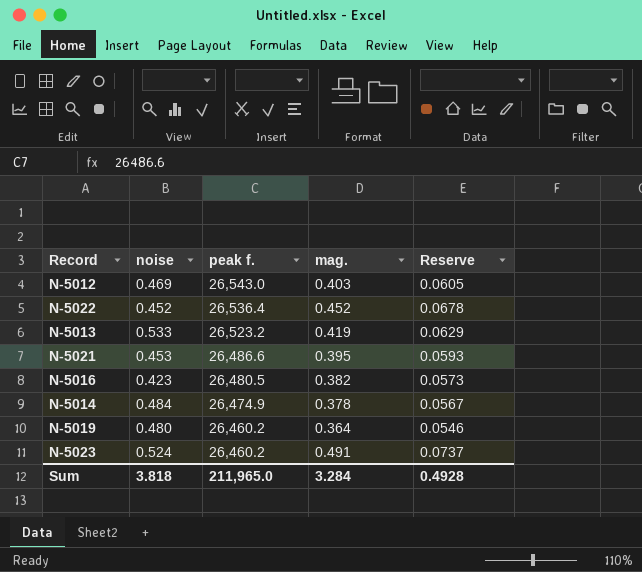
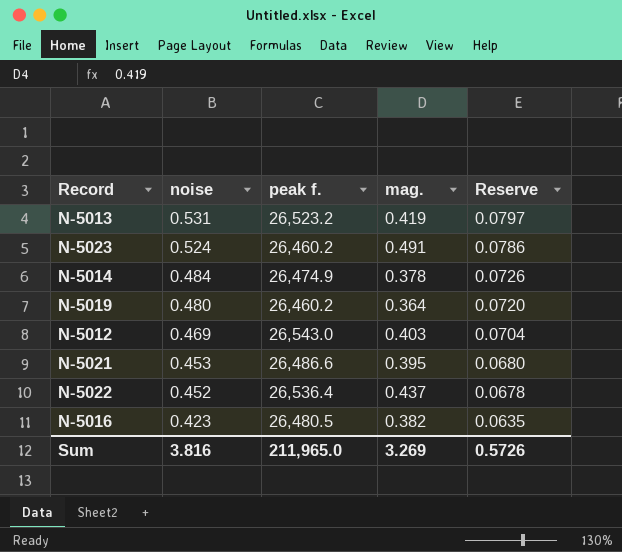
row order: peak f. descending -> noise descending
column Reserve | formula: [mag.] * 0.15 -> [noise] * 0.15
N-5013 | noise: 0.533 -> 0.531
N-5022 | mag.: 0.452 -> 0.437
Sum | noise: 3.818 -> 3.816
Sum | mag.: 3.284 -> 3.269
Sum | Reserve: 0.4928 -> 0.5726

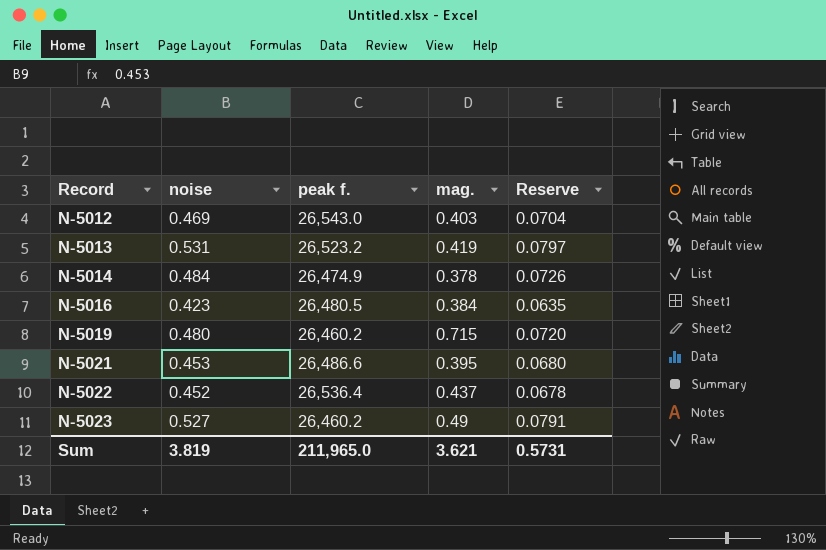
row order: noise descending -> Record ascending
N-5016 | mag.: 0.382 -> 0.384
N-5019 | mag.: 0.364 -> 0.715
N-5023 | noise: 0.524 -> 0.527
N-5023 | mag.: 0.491 -> 0.49
N-5023 | Reserve: 0.0786 -> 0.0791
Sum | noise: 3.816 -> 3.819
Sum | mag.: 3.269 -> 3.621
Sum | Reserve: 0.5726 -> 0.5731

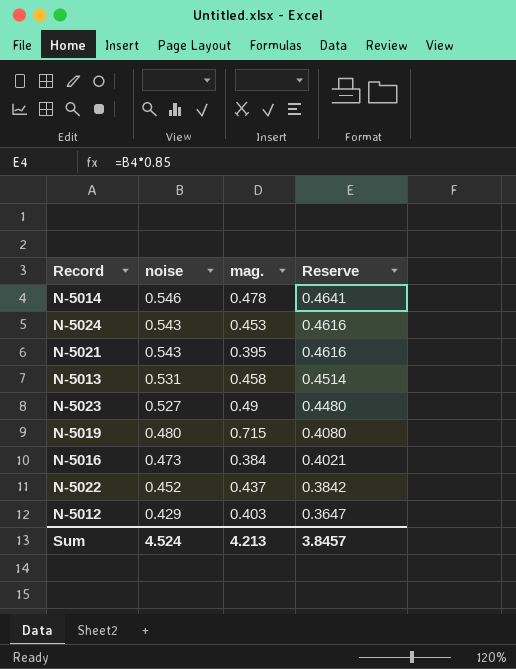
row order: Record ascending -> noise descending
column peak f. | position: 3 -> none
column Reserve | formula: [noise] * 0.15 -> [noise] * 0.85
N-5014 | noise: 0.484 -> 0.546
N-5014 | mag.: 0.378 -> 0.478
row N-5024: none -> 0.543 | 0.453 | 0.4616
N-5021 | noise: 0.453 -> 0.543
N-5013 | mag.: 0.419 -> 0.458
N-5016 | noise: 0.423 -> 0.473
N-5012 | noise: 0.469 -> 0.429
Sum | noise: 3.819 -> 4.524
Sum | mag.: 3.621 -> 4.213
Sum | Reserve: 0.5731 -> 3.8457

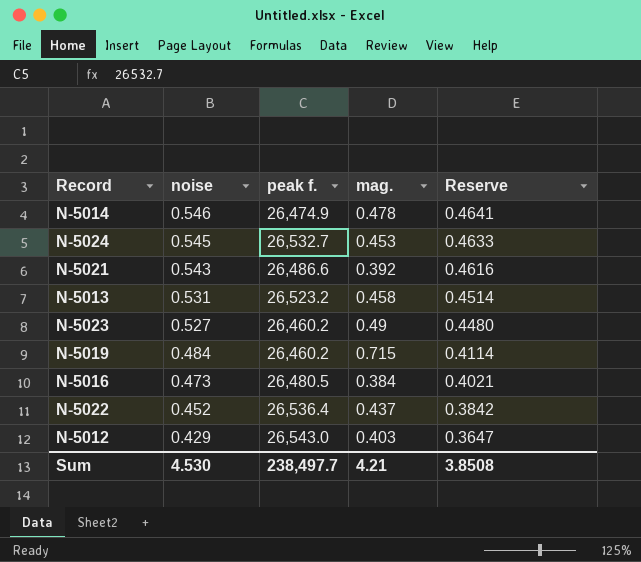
column peak f. | position: none -> 3
N-5024 | noise: 0.543 -> 0.545
N-5024 | Reserve: 0.4616 -> 0.4633
N-5021 | mag.: 0.395 -> 0.392
N-5019 | noise: 0.480 -> 0.484
N-5019 | Reserve: 0.4080 -> 0.4114
Sum | noise: 4.524 -> 4.530
Sum | mag.: 4.213 -> 4.21
Sum | Reserve: 3.8457 -> 3.8508

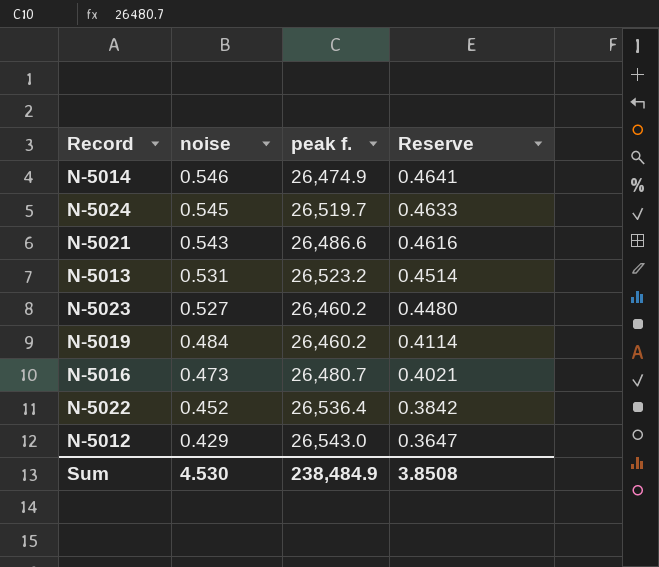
column mag. | position: 4 -> none
N-5024 | peak f.: 26,532.7 -> 26,519.7
N-5016 | peak f.: 26,480.5 -> 26,480.7
Sum | peak f.: 238,497.7 -> 238,484.9

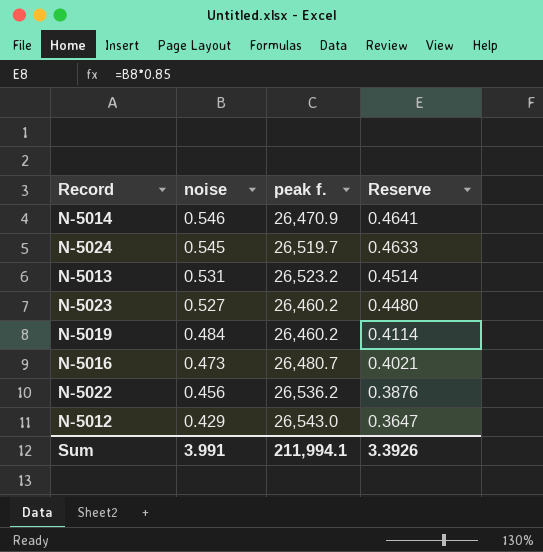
row N-5021: 0.543 | 26,486.6 | 0.4616 -> none
N-5014 | peak f.: 26,474.9 -> 26,470.9
N-5022 | noise: 0.452 -> 0.456
N-5022 | peak f.: 26,536.4 -> 26,536.2
N-5022 | Reserve: 0.3842 -> 0.3876
Sum | noise: 4.530 -> 3.991
Sum | peak f.: 238,484.9 -> 211,994.1
Sum | Reserve: 3.8508 -> 3.3926

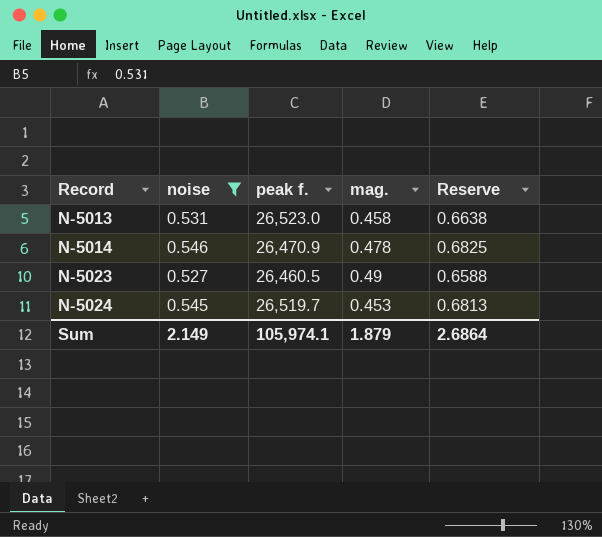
filter: none -> noise >= 0.527
row order: noise descending -> Record ascending
column mag. | position: none -> 4
column Reserve | formula: [noise] * 0.85 -> [noise] * 1.25
N-5013 | peak f.: 26,523.2 -> 26,523.0
N-5023 | peak f.: 26,460.2 -> 26,460.5
Sum | noise: 3.991 -> 2.149
Sum | peak f.: 211,994.1 -> 105,974.1
Sum | Reserve: 3.3926 -> 2.6864

